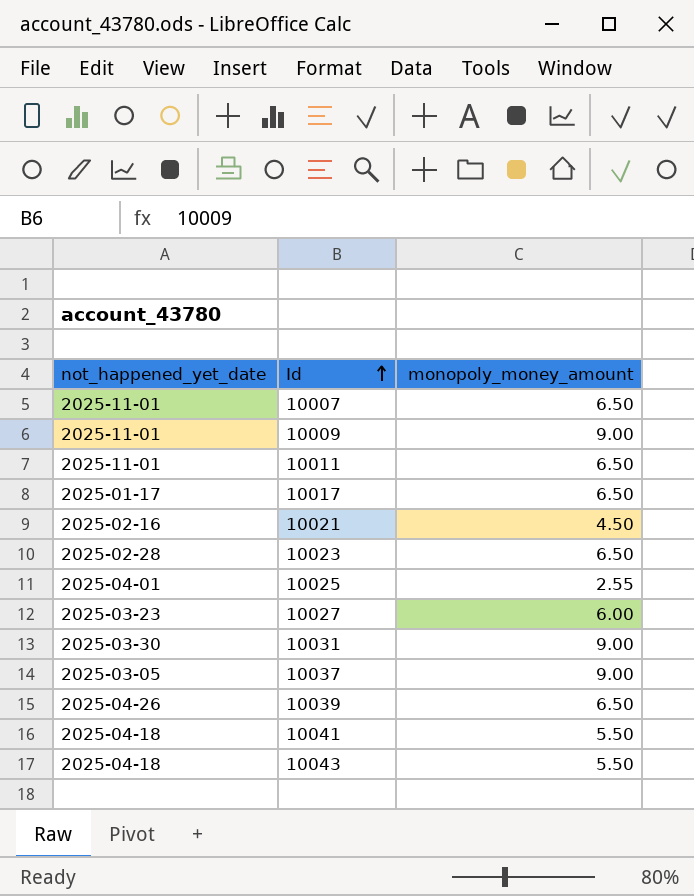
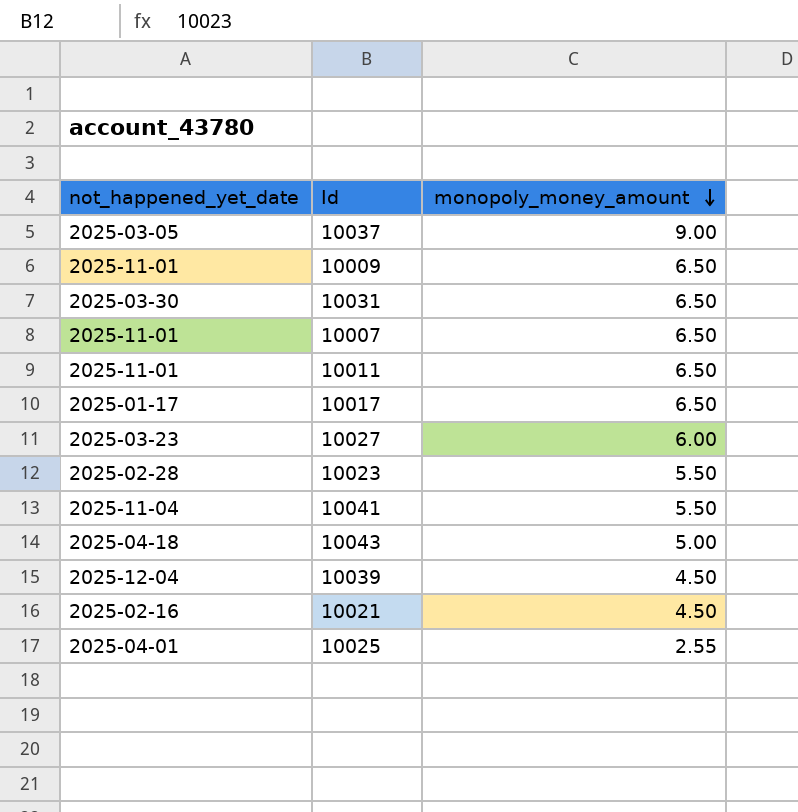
row order: Id ascending -> monopoly_money_amount descending
10009 | monopoly_money_amount: 9.00 -> 6.50
10031 | monopoly_money_amount: 9.00 -> 6.50
10023 | monopoly_money_amount: 6.50 -> 5.50
10041 | not_happened_yet_date: 2025-04-18 -> 2025-11-04
10043 | monopoly_money_amount: 5.50 -> 5.00
10039 | not_happened_yet_date: 2025-04-26 -> 2025-12-04
10039 | monopoly_money_amount: 6.50 -> 4.50

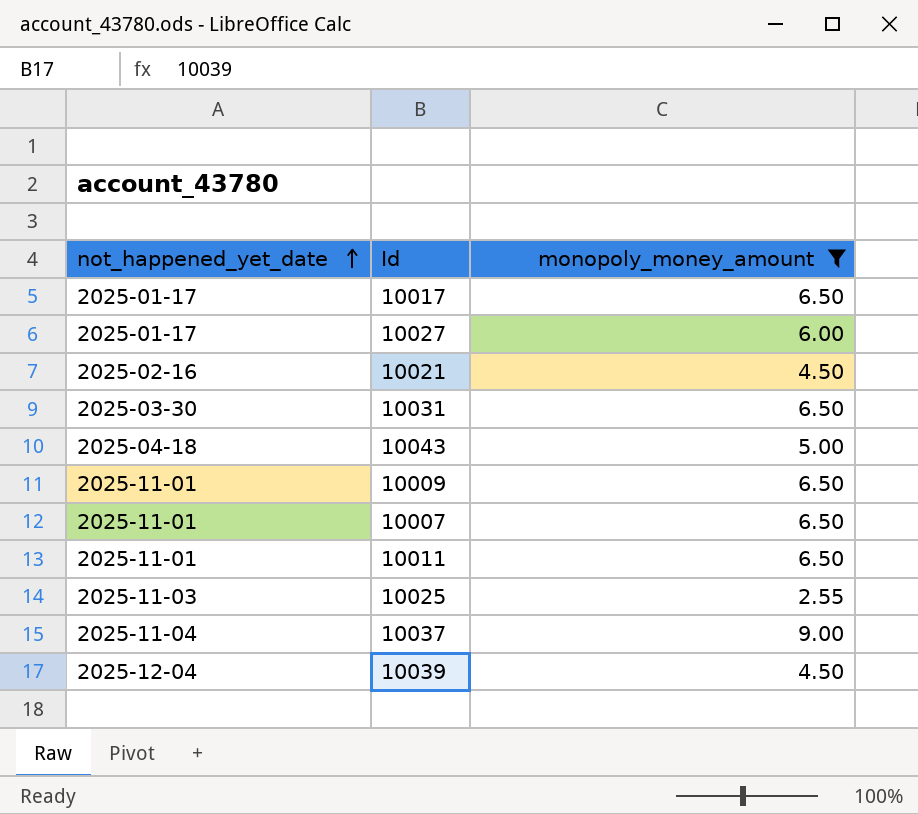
filter: none -> monopoly_money_amount != 5.50
row order: monopoly_money_amount descending -> not_happened_yet_date ascending
10027 | not_happened_yet_date: 2025-03-23 -> 2025-01-17
10025 | not_happened_yet_date: 2025-04-01 -> 2025-11-03
10037 | not_happened_yet_date: 2025-03-05 -> 2025-11-04

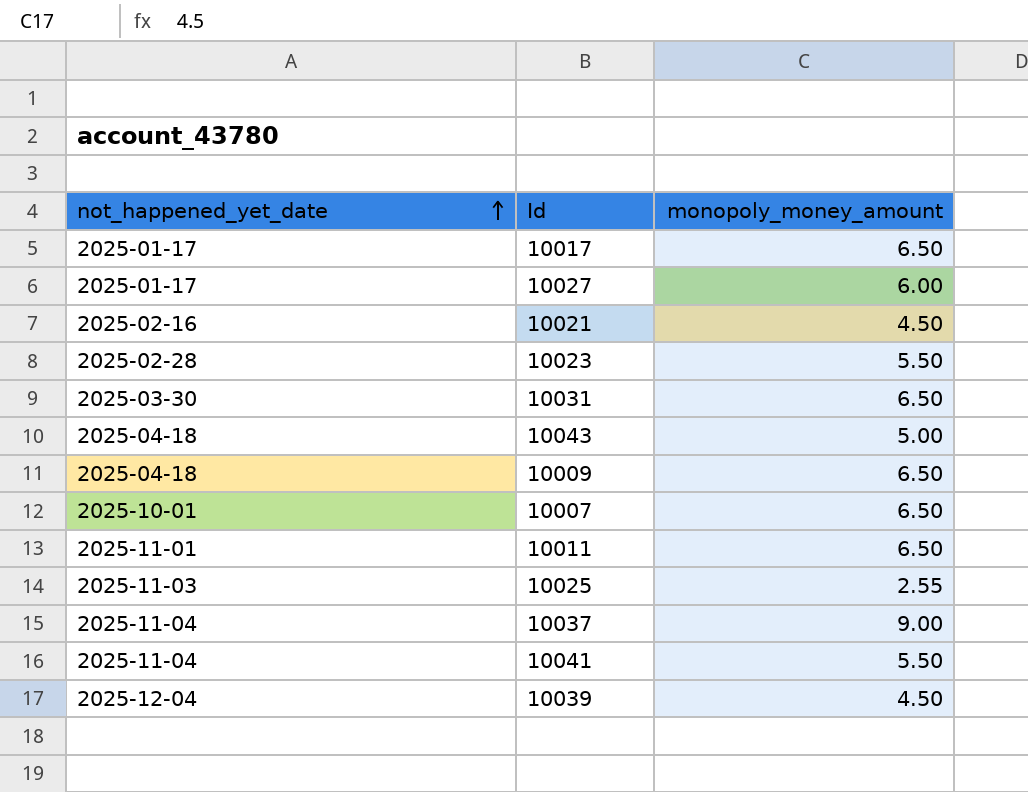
filter: monopoly_money_amount != 5.50 -> none
10009 | not_happened_yet_date: 2025-11-01 -> 2025-04-18
10007 | not_happened_yet_date: 2025-11-01 -> 2025-10-01

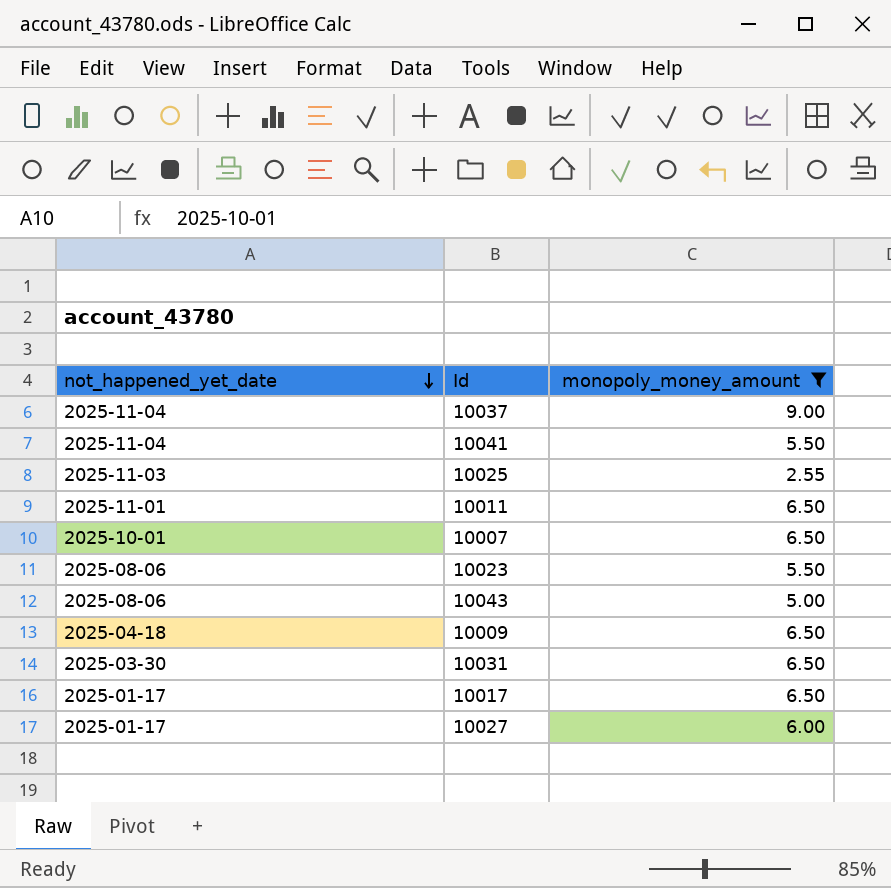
filter: none -> monopoly_money_amount != 4.50
row order: not_happened_yet_date ascending -> not_happened_yet_date descending
10023 | not_happened_yet_date: 2025-02-28 -> 2025-08-06
10043 | not_happened_yet_date: 2025-04-18 -> 2025-08-06

